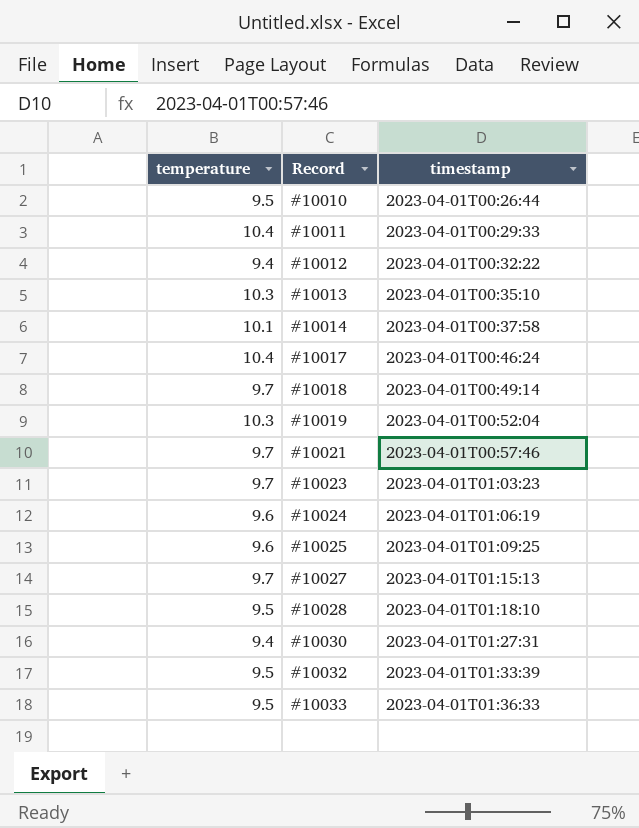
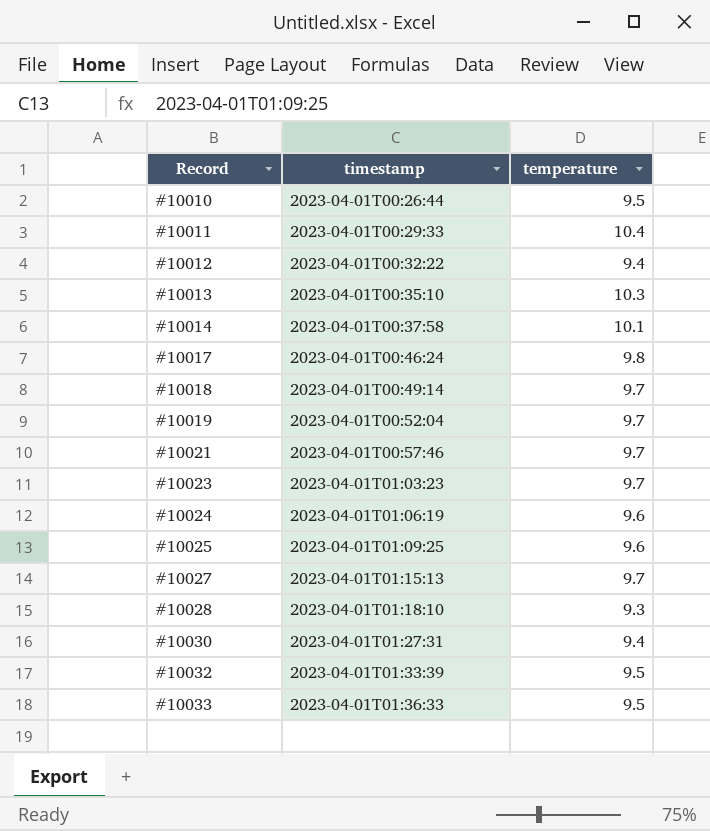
column temperature | position: 1 -> 3
#10017 | temperature: 10.4 -> 9.8
#10019 | temperature: 10.3 -> 9.7
#10028 | temperature: 9.5 -> 9.3

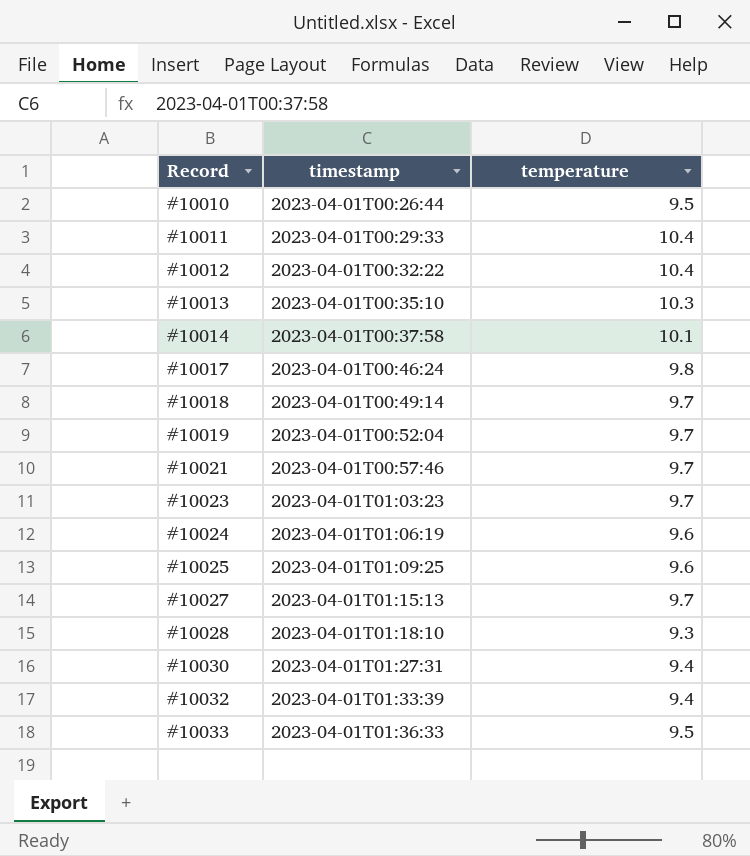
#10012 | temperature: 9.4 -> 10.4
#10032 | temperature: 9.5 -> 9.4

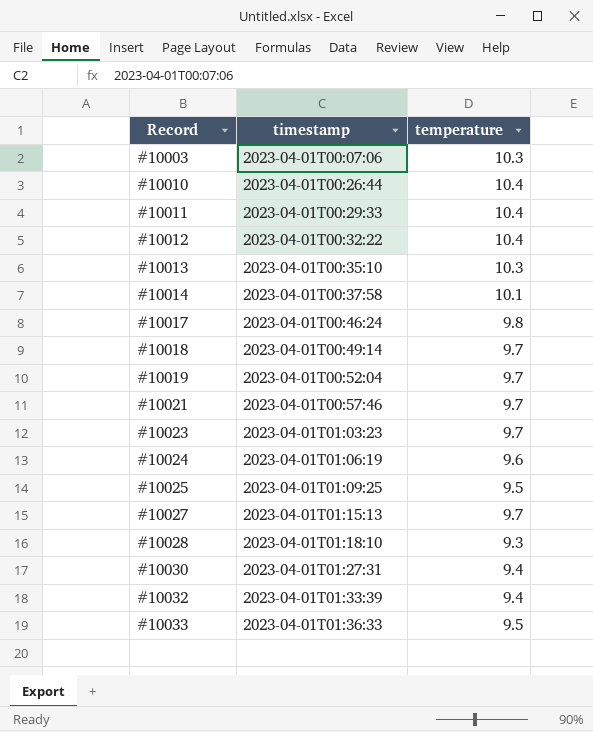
row #10003: none -> 2023-04-01T00:07:06 | 10.3
#10010 | temperature: 9.5 -> 10.4
#10025 | temperature: 9.6 -> 9.5

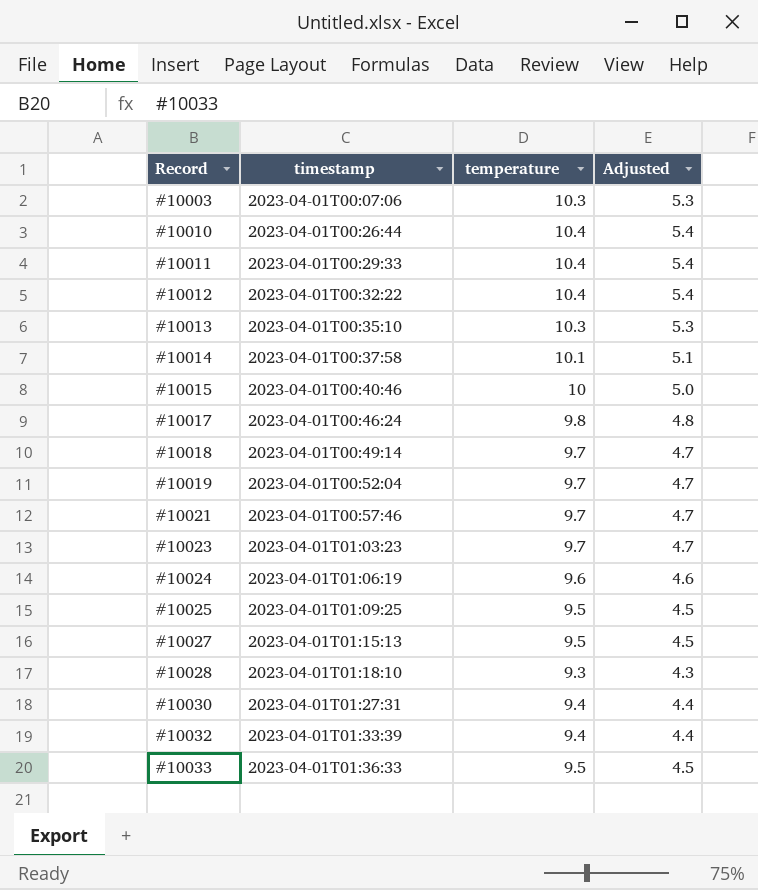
column Adjusted | formula: none -> [temperature] - 5
row #10015: none -> 2023-04-01T00:40:46 | 10 | 5.0
#10027 | temperature: 9.7 -> 9.5

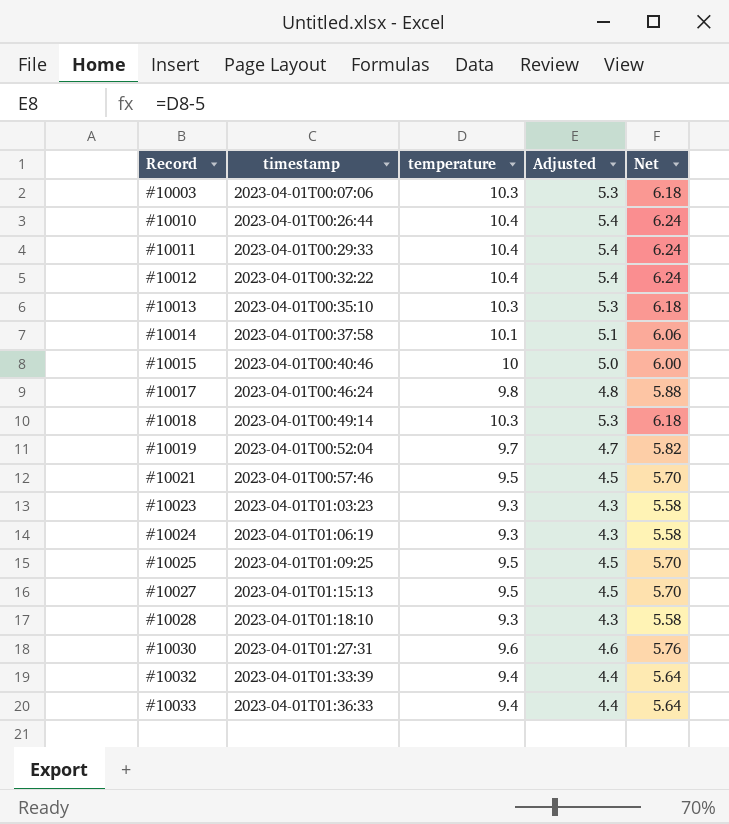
column Net | formula: none -> [temperature] * 0.6
#10018 | temperature: 9.7 -> 10.3
#10018 | Adjusted: 4.7 -> 5.3
#10021 | temperature: 9.7 -> 9.5
#10021 | Adjusted: 4.7 -> 4.5
#10023 | temperature: 9.7 -> 9.3
#10023 | Adjusted: 4.7 -> 4.3
#10024 | temperature: 9.6 -> 9.3
#10024 | Adjusted: 4.6 -> 4.3
#10030 | temperature: 9.4 -> 9.6
#10030 | Adjusted: 4.4 -> 4.6
#10033 | temperature: 9.5 -> 9.4
#10033 | Adjusted: 4.5 -> 4.4

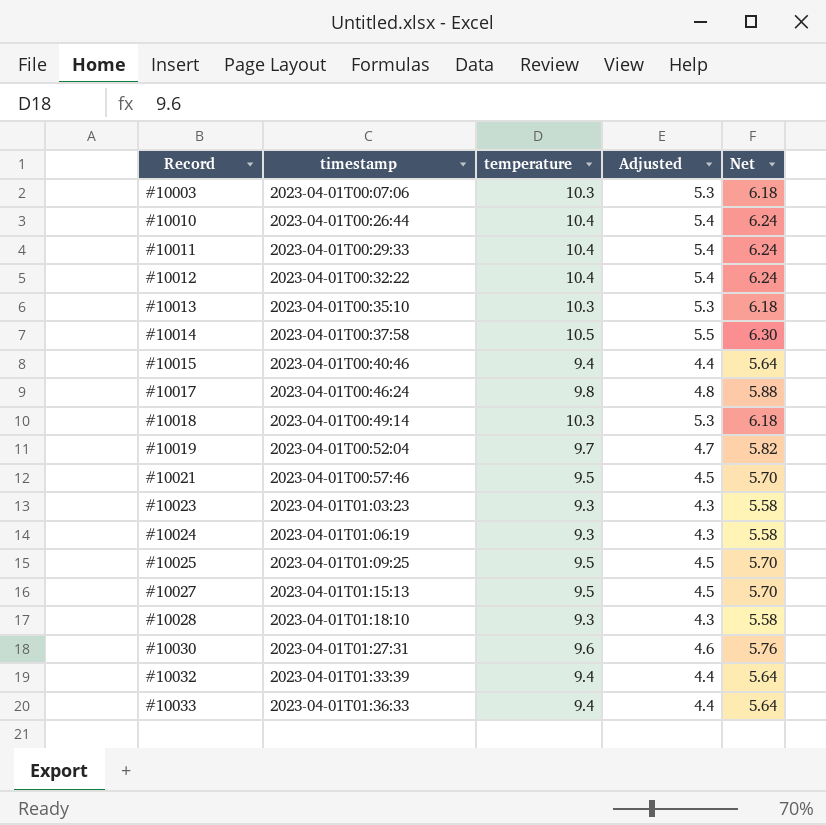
#10014 | temperature: 10.1 -> 10.5
#10014 | Adjusted: 5.1 -> 5.5
#10014 | Net: 6.06 -> 6.30
#10015 | temperature: 10 -> 9.4
#10015 | Adjusted: 5.0 -> 4.4
#10015 | Net: 6.00 -> 5.64

